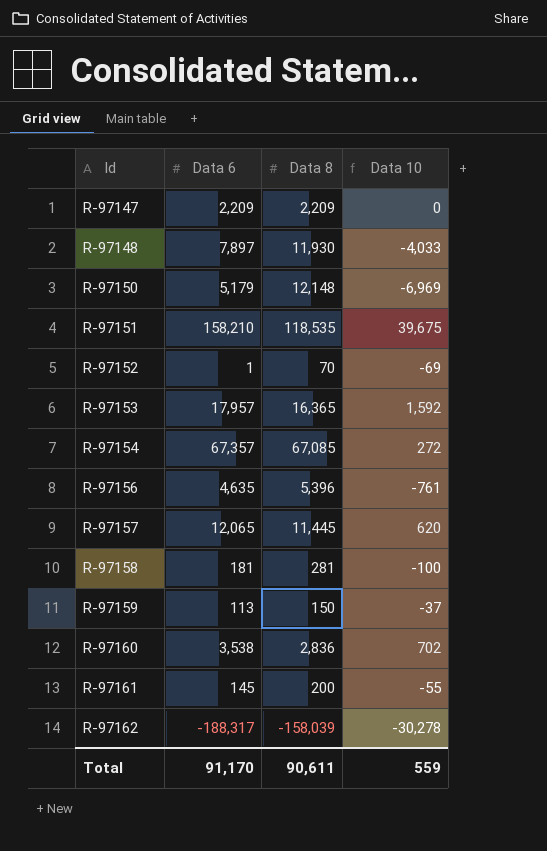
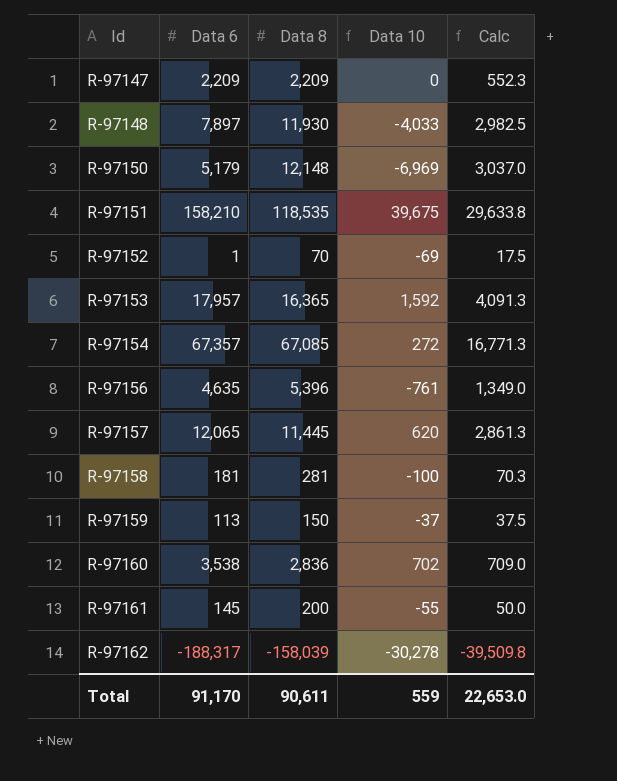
column Calc | formula: none -> [Data 8] * 0.25

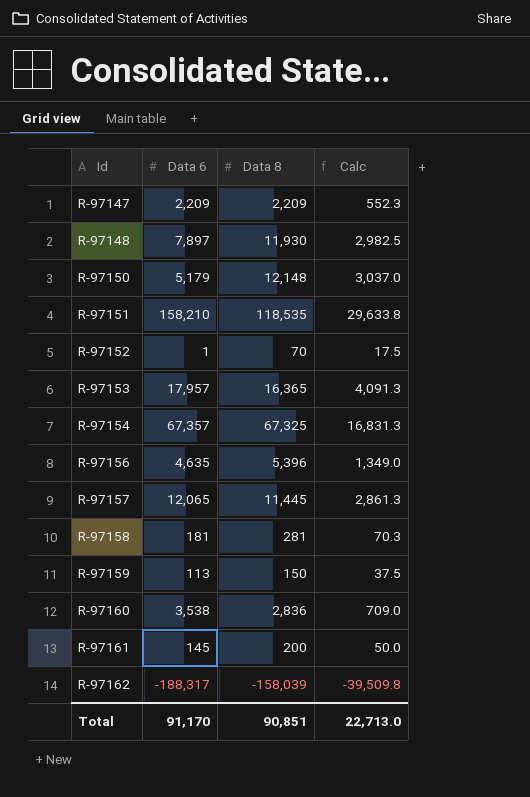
column Data 10 | formula: [Data 6] - [Data 8] -> none
R-97154 | Data 8: 67,085 -> 67,325
R-97154 | Calc: 16,771.3 -> 16,831.3
Total | Data 8: 90,611 -> 90,851
Total | Calc: 22,653.0 -> 22,713.0

